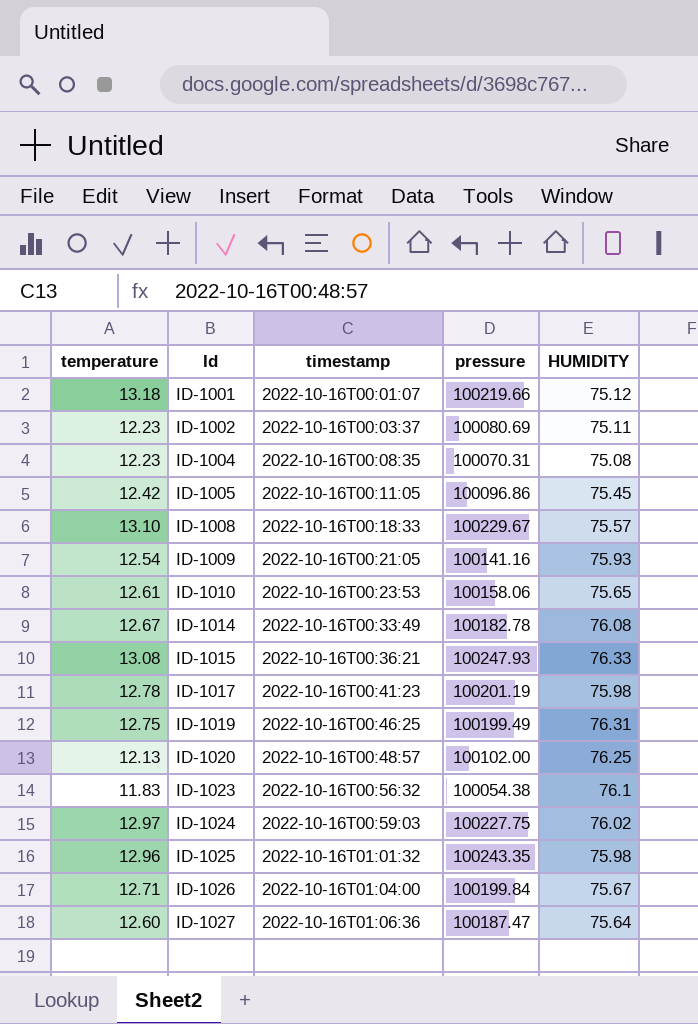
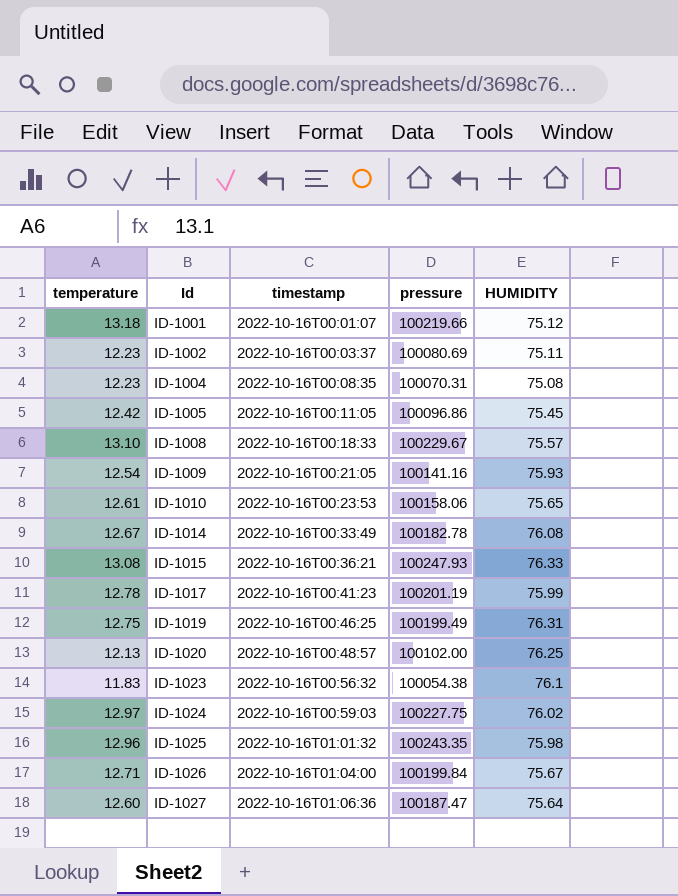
ID-1017 | HUMIDITY: 75.98 -> 75.99

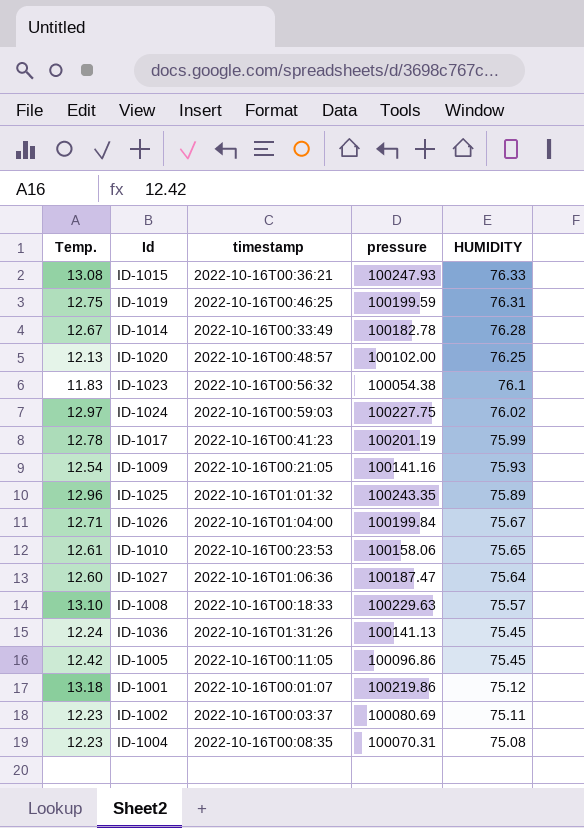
row order: Id ascending -> HUMIDITY descending
column name: temperature -> Temp.
ID-1019 | pressure: 100199.49 -> 100199.59
ID-1014 | HUMIDITY: 76.08 -> 76.28
ID-1025 | HUMIDITY: 75.98 -> 75.89
ID-1008 | pressure: 100229.67 -> 100229.63
row ID-1036: none -> 12.24 | 2022-10-16T01:31:26 | 100141.13 | 75.45
ID-1001 | pressure: 100219.66 -> 100219.86

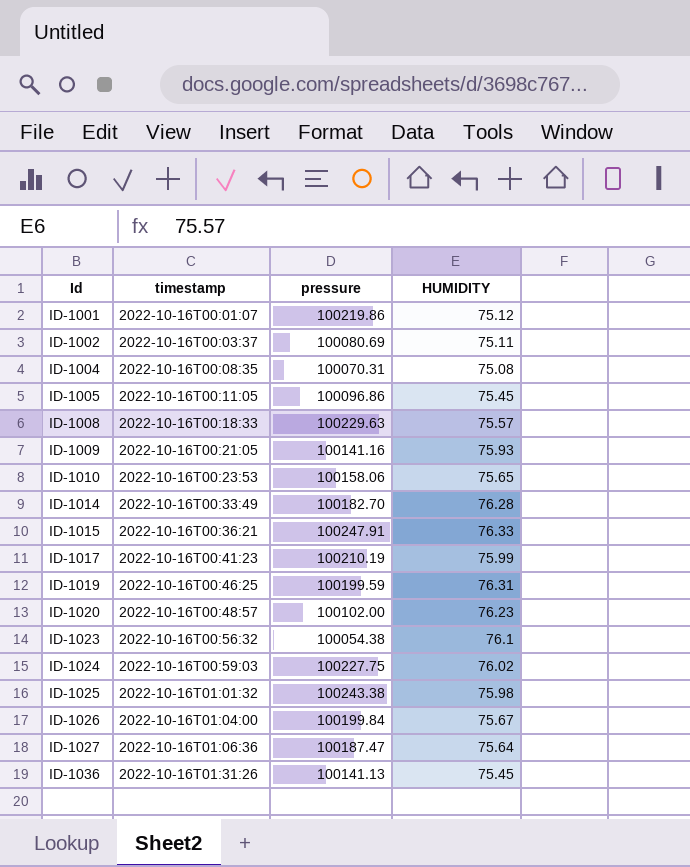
row order: HUMIDITY descending -> Id ascending
column Temp. | position: 1 -> none
ID-1014 | pressure: 100182.78 -> 100182.70
ID-1015 | pressure: 100247.93 -> 100247.91
ID-1017 | pressure: 100201.19 -> 100210.19
ID-1020 | HUMIDITY: 76.25 -> 76.23
ID-1025 | pressure: 100243.35 -> 100243.38
ID-1025 | HUMIDITY: 75.89 -> 75.98

